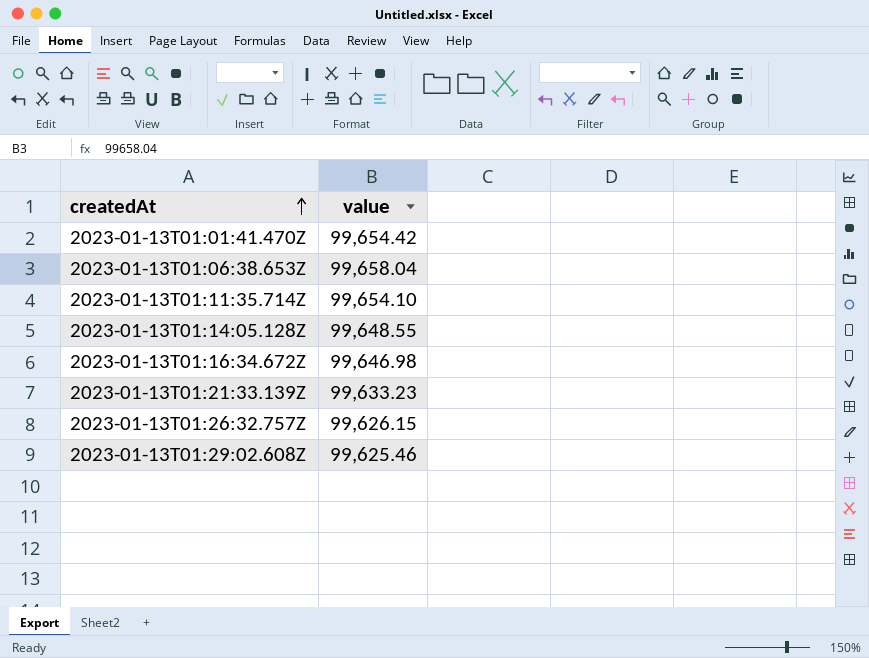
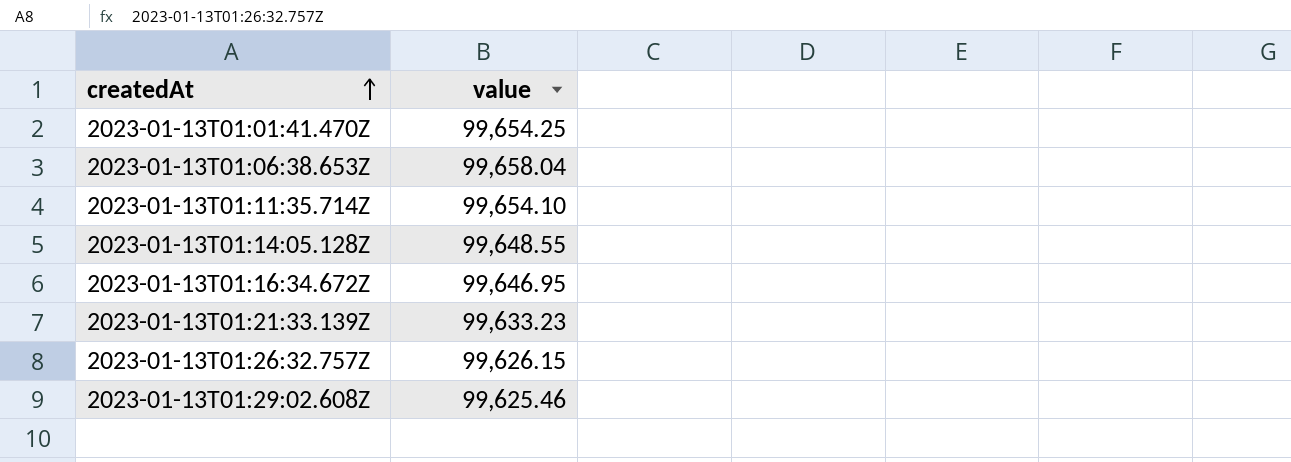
2023-01-13T01:01:41.470Z | value: 99,654.42 -> 99,654.25
2023-01-13T01:16:34.672Z | value: 99,646.98 -> 99,646.95

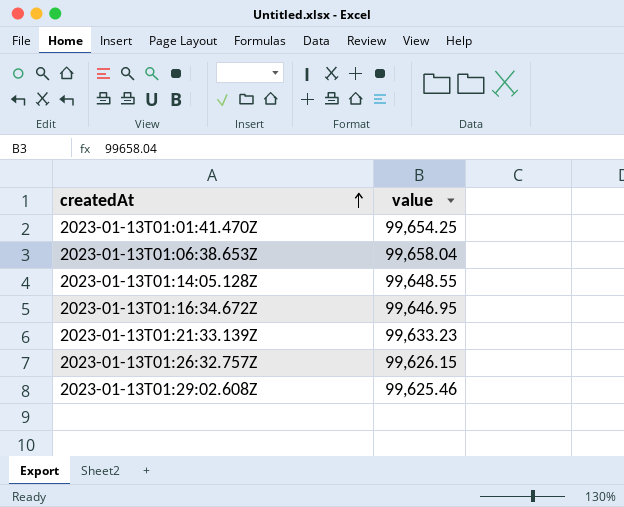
row 2023-01-13T01:11:35.714Z: 99,654.10 -> none

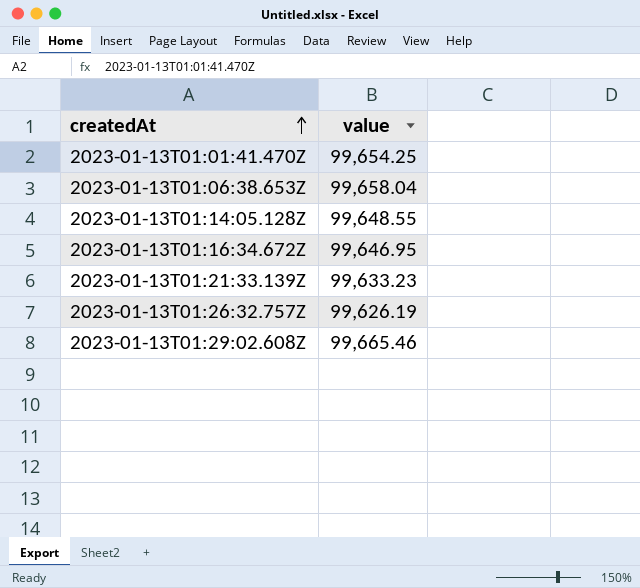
2023-01-13T01:26:32.757Z | value: 99,626.15 -> 99,626.19
2023-01-13T01:29:02.608Z | value: 99,625.46 -> 99,665.46

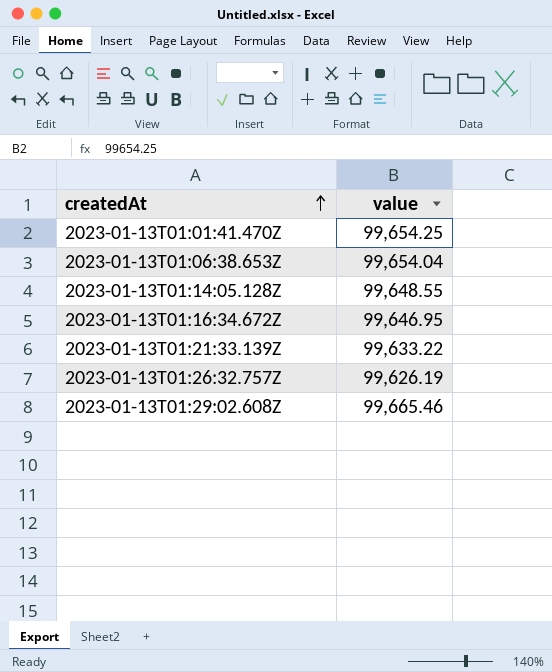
2023-01-13T01:06:38.653Z | value: 99,658.04 -> 99,654.04
2023-01-13T01:21:33.139Z | value: 99,633.23 -> 99,633.22

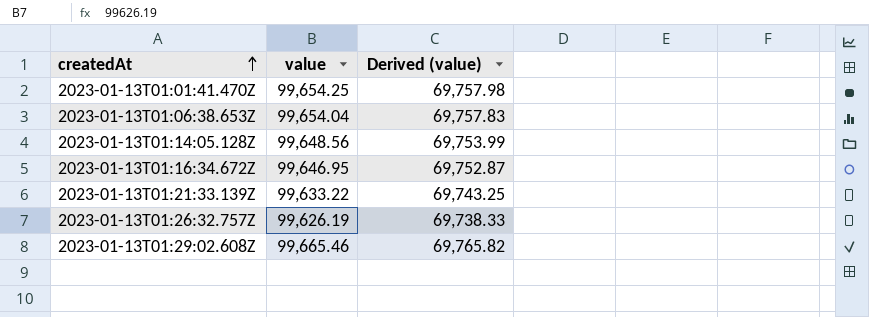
column Derived (value) | formula: none -> [value] * 0.7
2023-01-13T01:14:05.128Z | value: 99,648.55 -> 99,648.56

